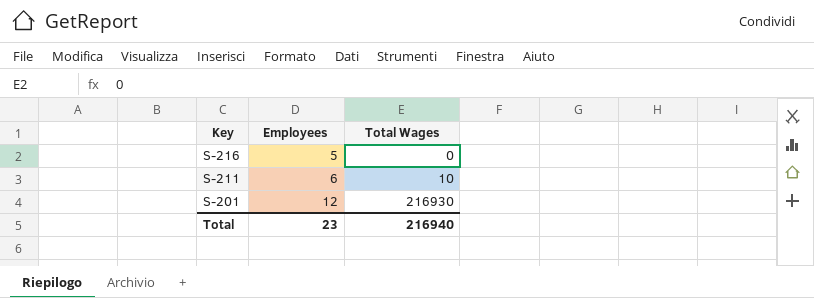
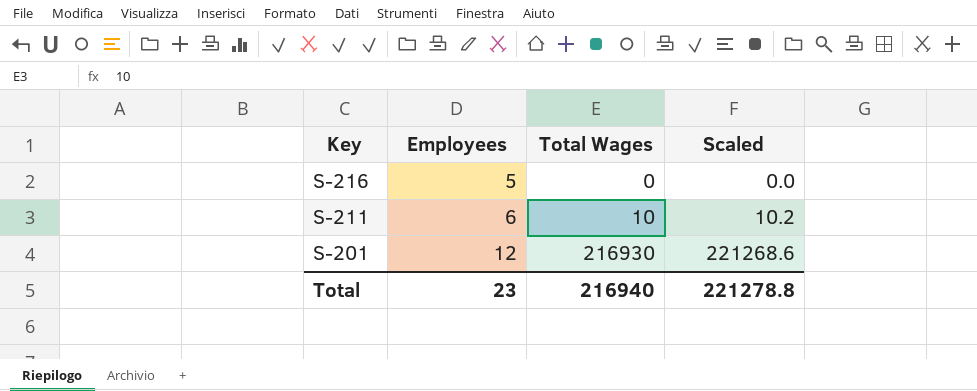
column Scaled | formula: none -> [Total Wages] * 1.02

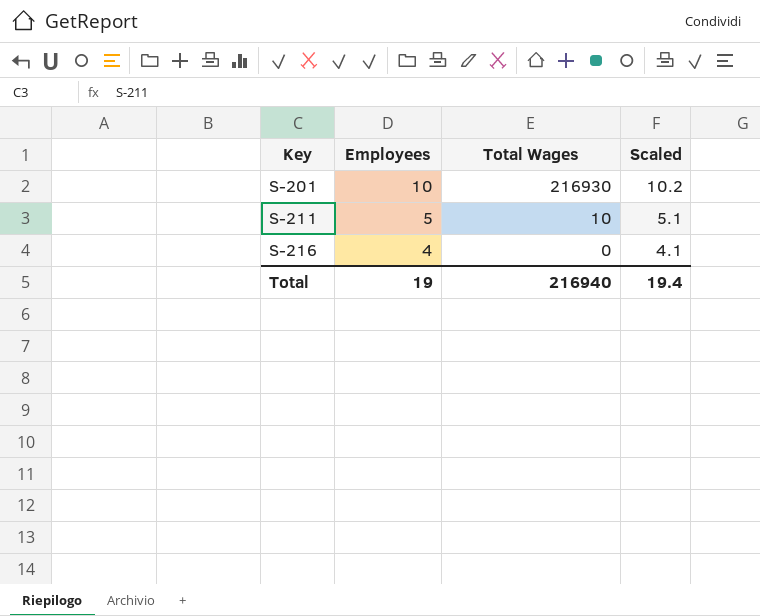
row order: Key descending -> Key ascending
column Scaled | formula: [Total Wages] * 1.02 -> [Employees] * 1.02
S-201 | Employees: 12 -> 10
S-211 | Employees: 6 -> 5
S-216 | Employees: 5 -> 4
Total | Employees: 23 -> 19
Total | Scaled: 221278.8 -> 19.4

